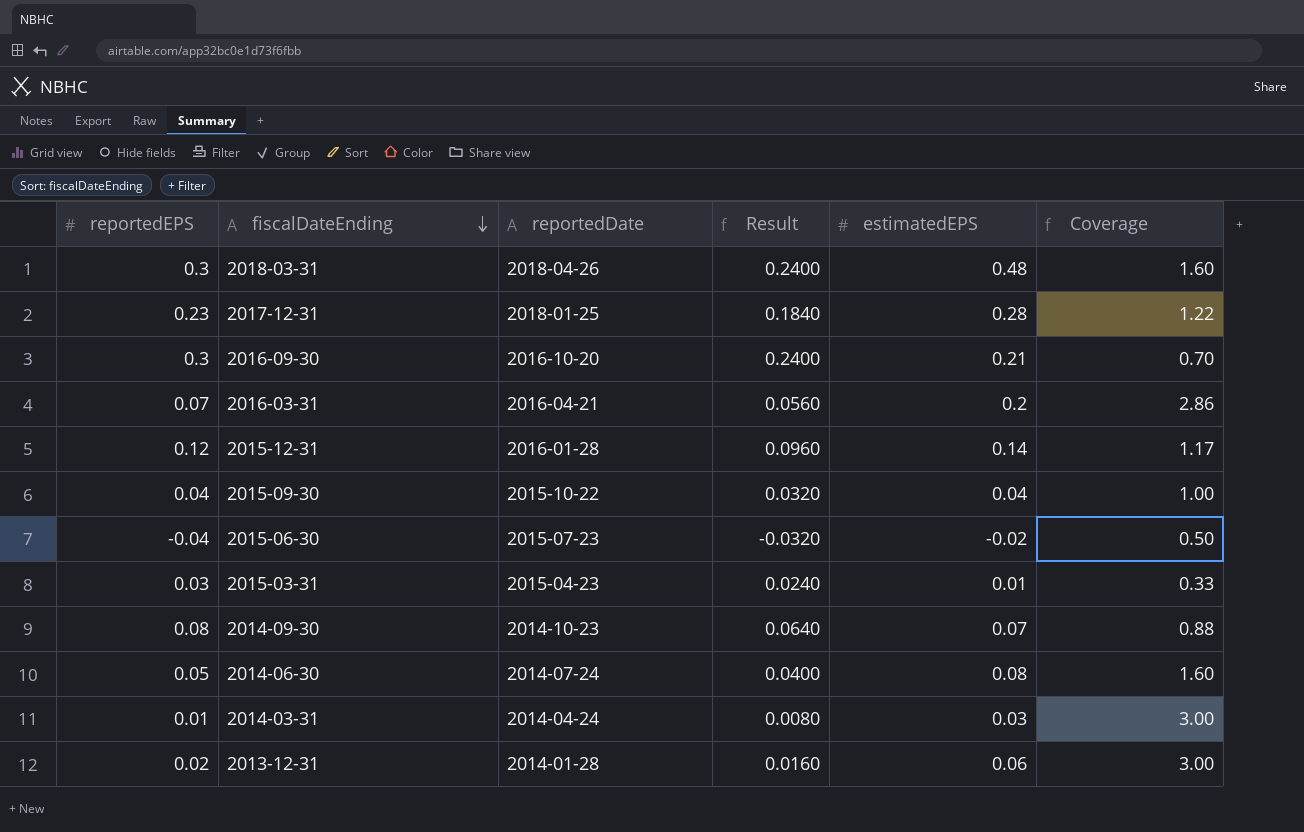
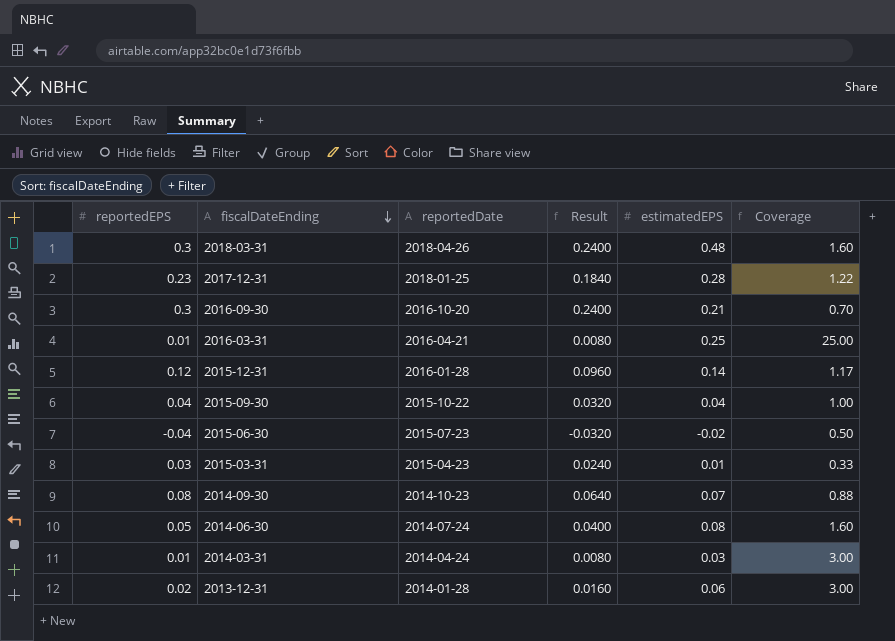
2016-03-31 | reportedEPS: 0.07 -> 0.01
2016-03-31 | Result: 0.0560 -> 0.0080
2016-03-31 | estimatedEPS: 0.2 -> 0.25
2016-03-31 | Coverage: 2.86 -> 25.00

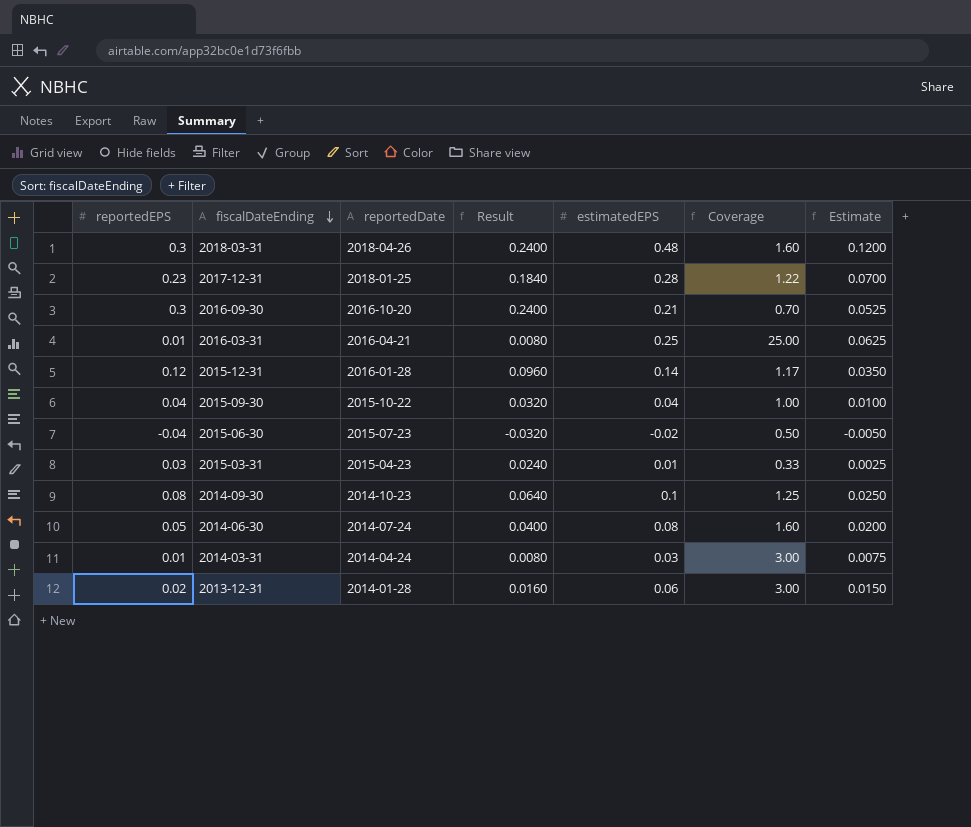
column Estimate | formula: none -> [estimatedEPS] * 0.25
2014-09-30 | estimatedEPS: 0.07 -> 0.1
2014-09-30 | Coverage: 0.88 -> 1.25

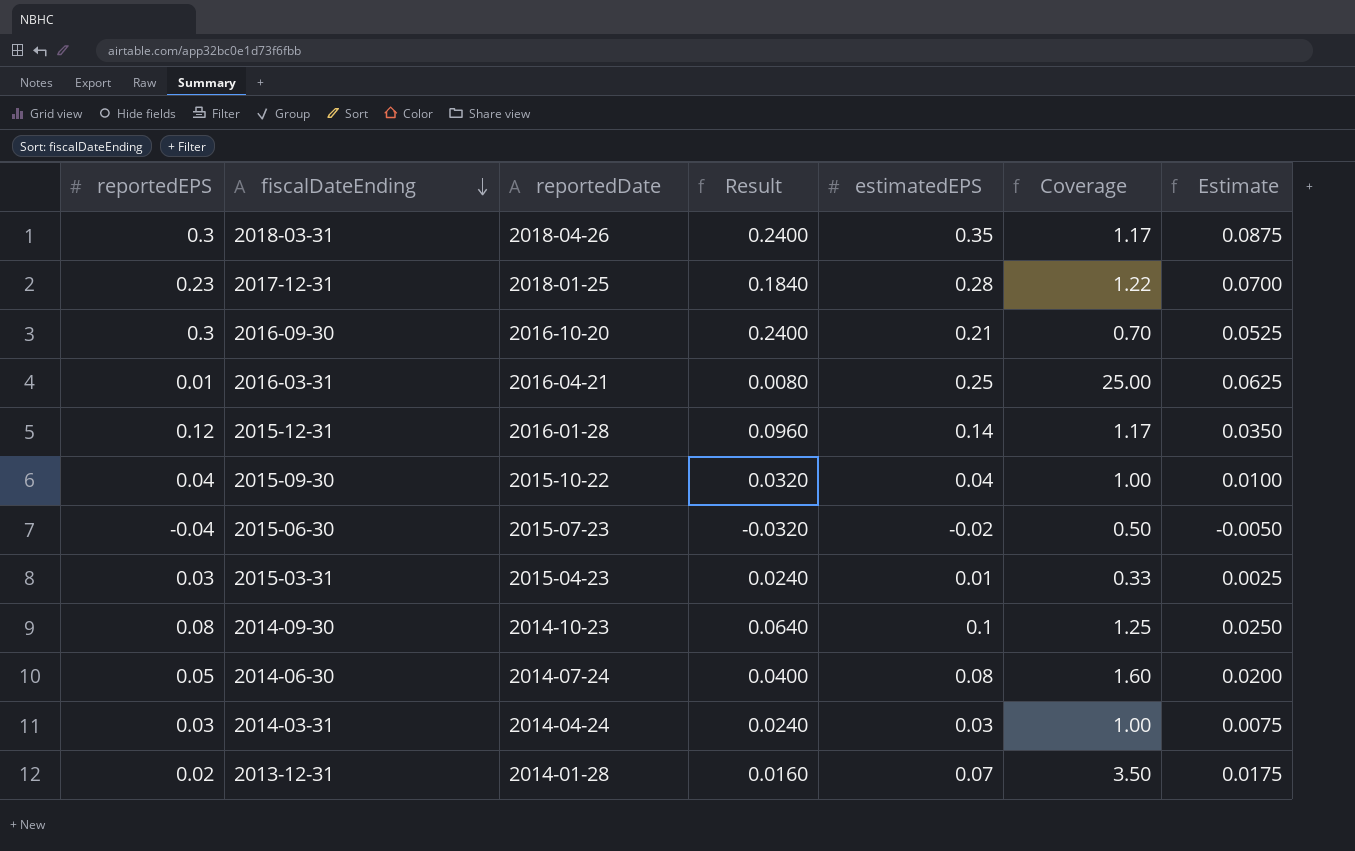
2018-03-31 | estimatedEPS: 0.48 -> 0.35
2018-03-31 | Coverage: 1.60 -> 1.17
2018-03-31 | Estimate: 0.1200 -> 0.0875
2014-03-31 | reportedEPS: 0.01 -> 0.03
2014-03-31 | Result: 0.0080 -> 0.0240
2014-03-31 | Coverage: 3.00 -> 1.00
2013-12-31 | estimatedEPS: 0.06 -> 0.07
2013-12-31 | Coverage: 3.00 -> 3.50
2013-12-31 | Estimate: 0.0150 -> 0.0175

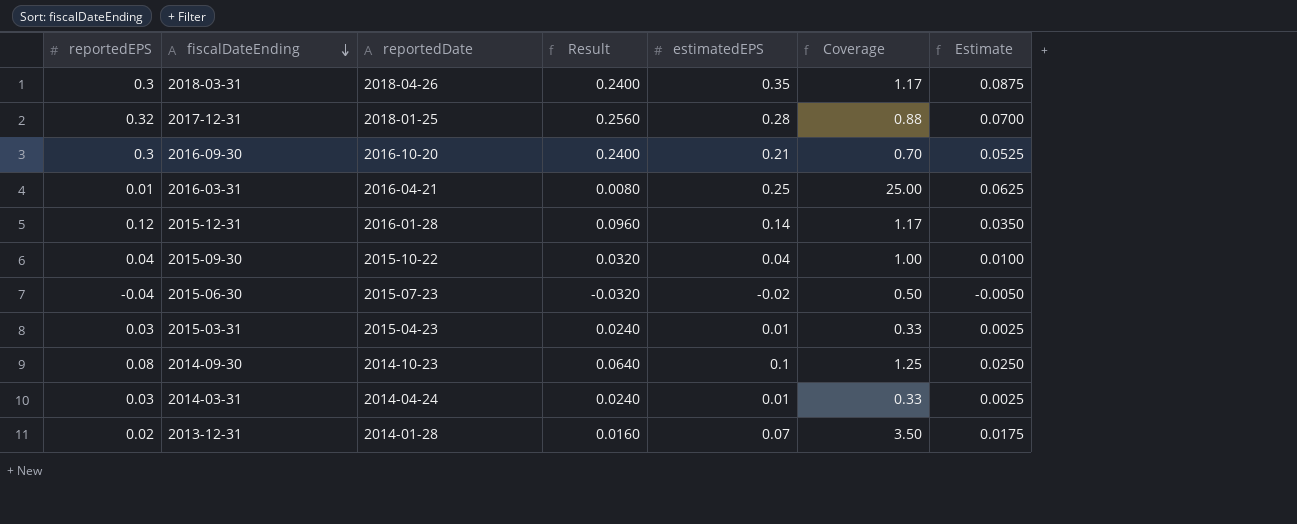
row 2014-06-30: 0.05 | 2014-07-24 | 0.0400 | 0.08 | 1.60 | 0.0200 -> none
2017-12-31 | reportedEPS: 0.23 -> 0.32
2017-12-31 | Result: 0.1840 -> 0.2560
2017-12-31 | Coverage: 1.22 -> 0.88
2014-03-31 | estimatedEPS: 0.03 -> 0.01
2014-03-31 | Coverage: 1.00 -> 0.33
2014-03-31 | Estimate: 0.0075 -> 0.0025

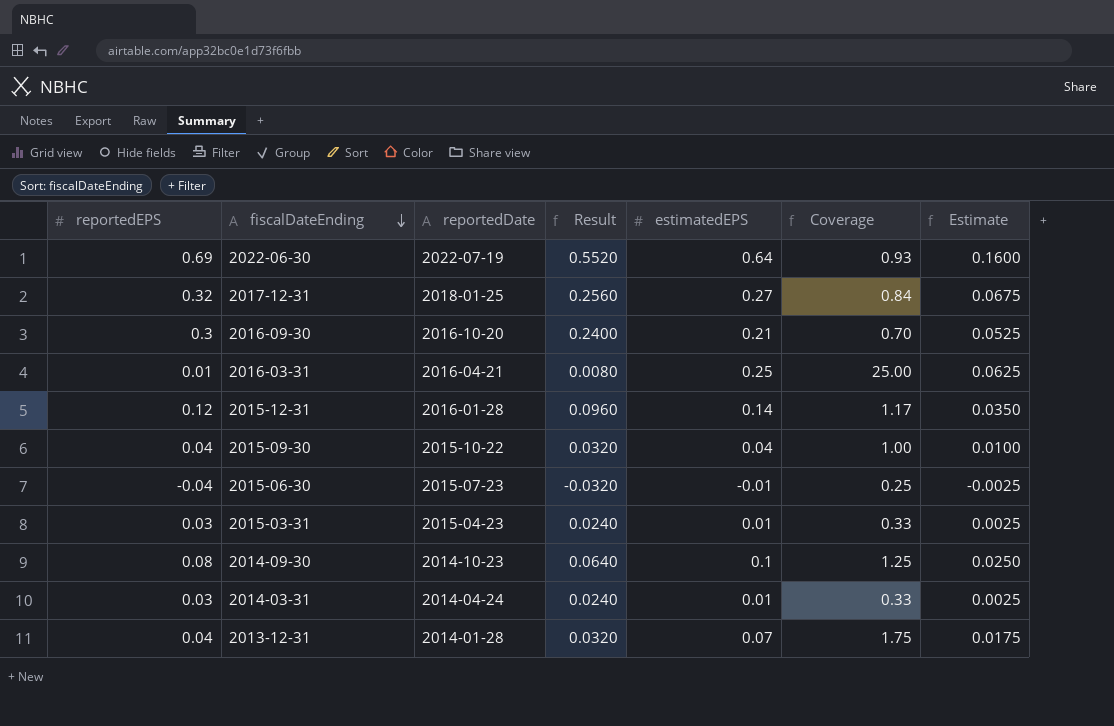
row 2018-03-31: 0.3 | 2018-04-26 | 0.2400 | 0.35 | 1.17 | 0.0875 -> none
row 2022-06-30: none -> 0.69 | 2022-07-19 | 0.5520 | 0.64 | 0.93 | 0.1600
2017-12-31 | estimatedEPS: 0.28 -> 0.27
2017-12-31 | Coverage: 0.88 -> 0.84
2017-12-31 | Estimate: 0.0700 -> 0.0675
2015-06-30 | estimatedEPS: -0.02 -> -0.01
2015-06-30 | Coverage: 0.50 -> 0.25
2015-06-30 | Estimate: -0.0050 -> -0.0025
2013-12-31 | reportedEPS: 0.02 -> 0.04
2013-12-31 | Result: 0.0160 -> 0.0320
2013-12-31 | Coverage: 3.50 -> 1.75

